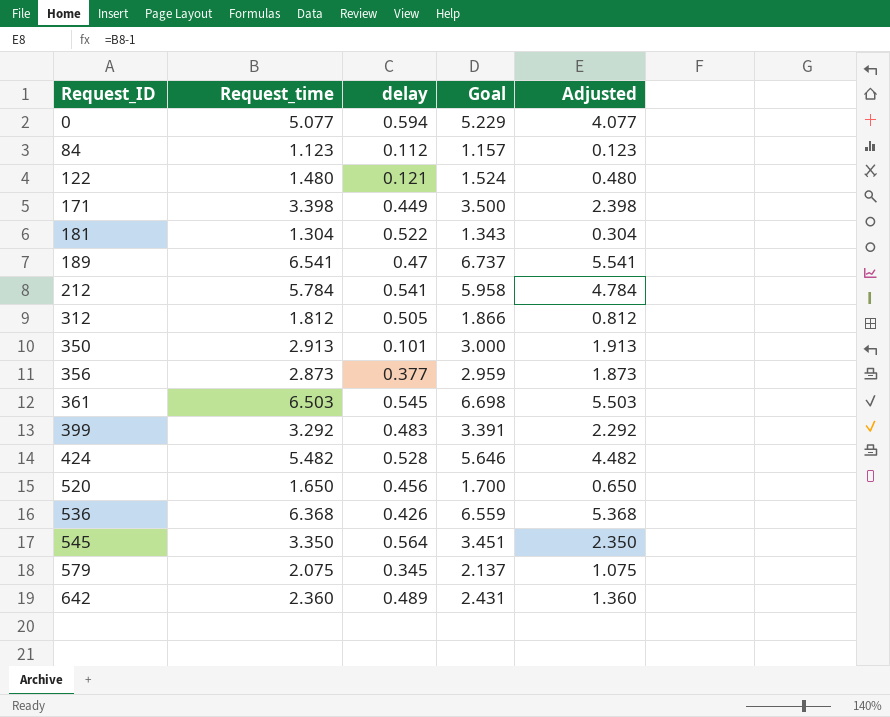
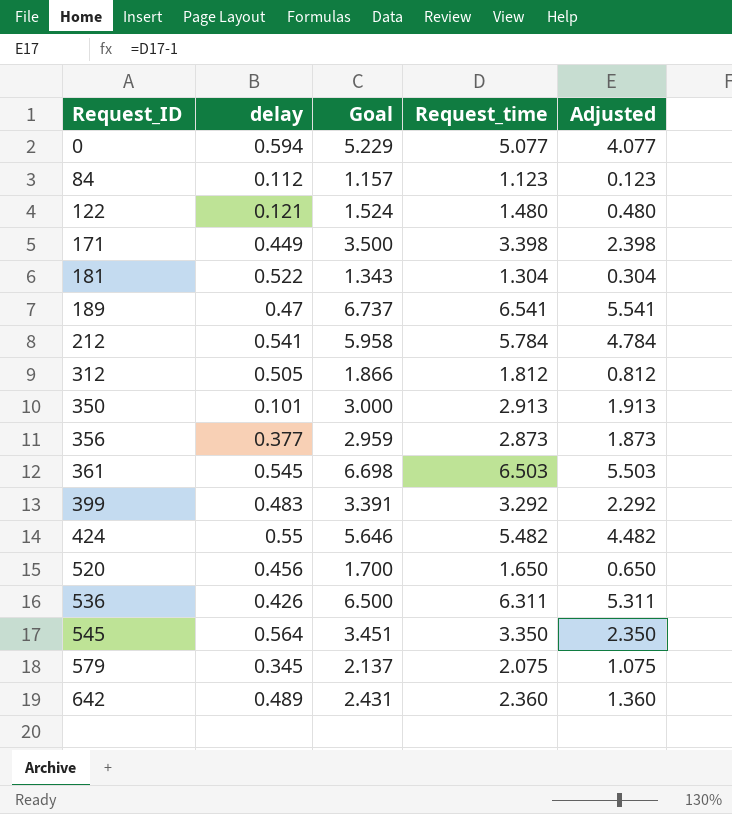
column Request_time | position: 2 -> 4
424 | delay: 0.528 -> 0.55
536 | Goal: 6.559 -> 6.500
536 | Request_time: 6.368 -> 6.311
536 | Adjusted: 5.368 -> 5.311

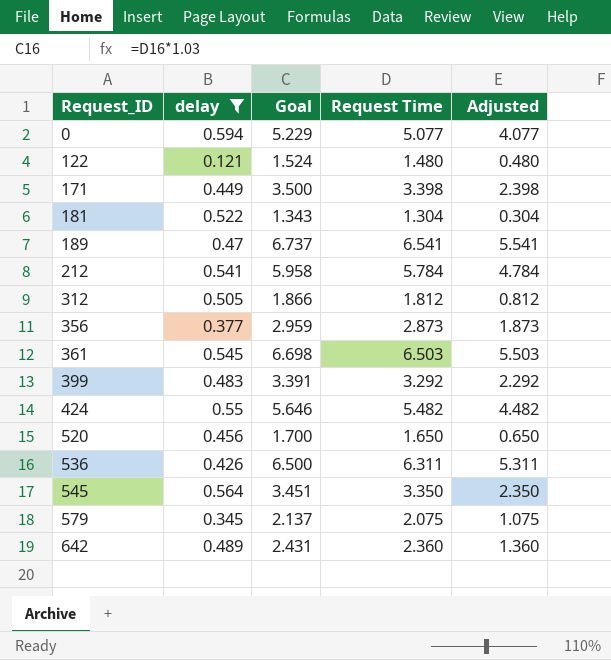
filter: none -> delay >= 0.121
column name: Request_time -> Request Time

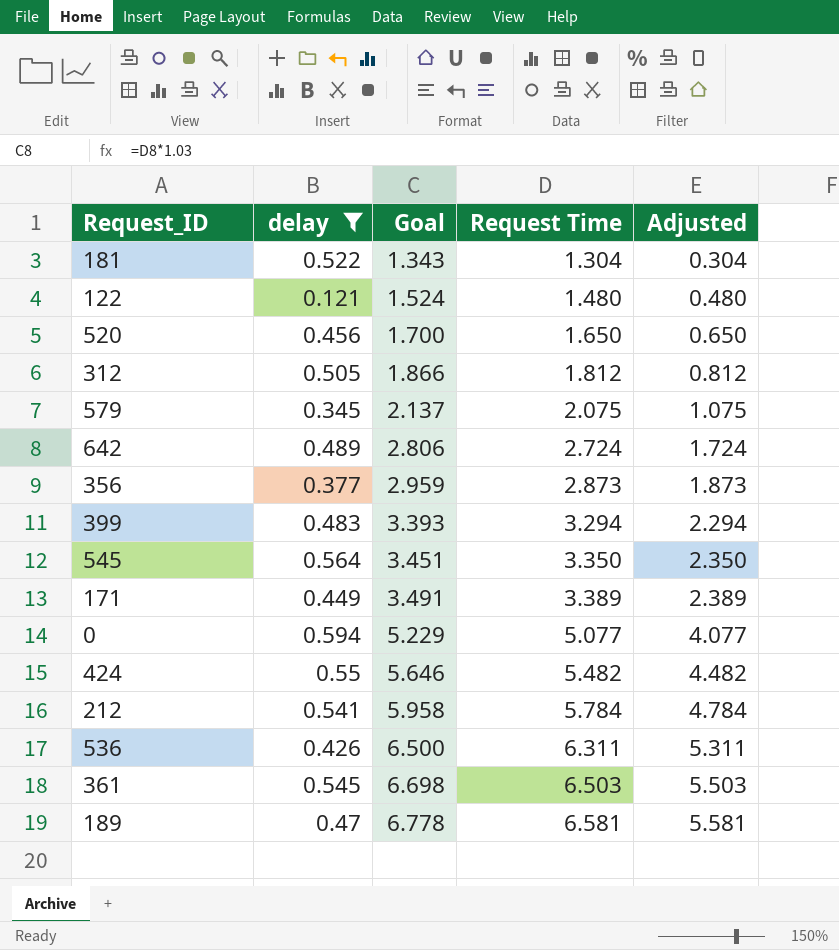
row order: Request_ID ascending -> Goal ascending
642 | Goal: 2.431 -> 2.806
642 | Request Time: 2.360 -> 2.724
642 | Adjusted: 1.360 -> 1.724
399 | Goal: 3.391 -> 3.393
399 | Request Time: 3.292 -> 3.294
399 | Adjusted: 2.292 -> 2.294
171 | Goal: 3.500 -> 3.491
171 | Request Time: 3.398 -> 3.389
171 | Adjusted: 2.398 -> 2.389
189 | Goal: 6.737 -> 6.778
189 | Request Time: 6.541 -> 6.581
189 | Adjusted: 5.541 -> 5.581

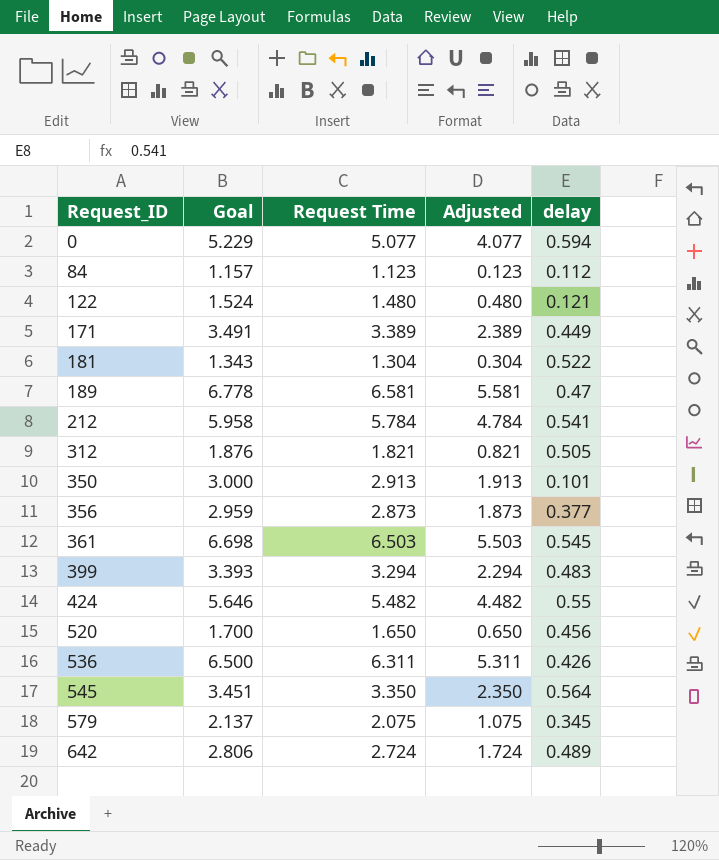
filter: delay >= 0.121 -> none
row order: Goal ascending -> Request_ID ascending
column delay | position: 2 -> 5
312 | Goal: 1.866 -> 1.876
312 | Request Time: 1.812 -> 1.821
312 | Adjusted: 0.812 -> 0.821

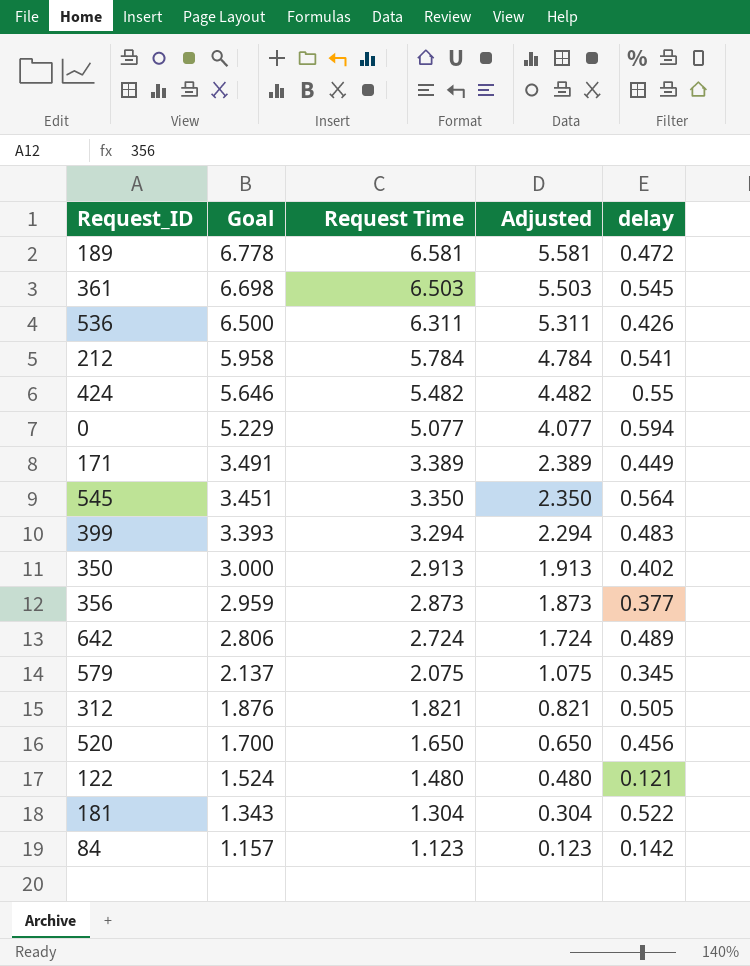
row order: Request_ID ascending -> Goal descending
189 | delay: 0.47 -> 0.472
350 | delay: 0.101 -> 0.402
84 | delay: 0.112 -> 0.142

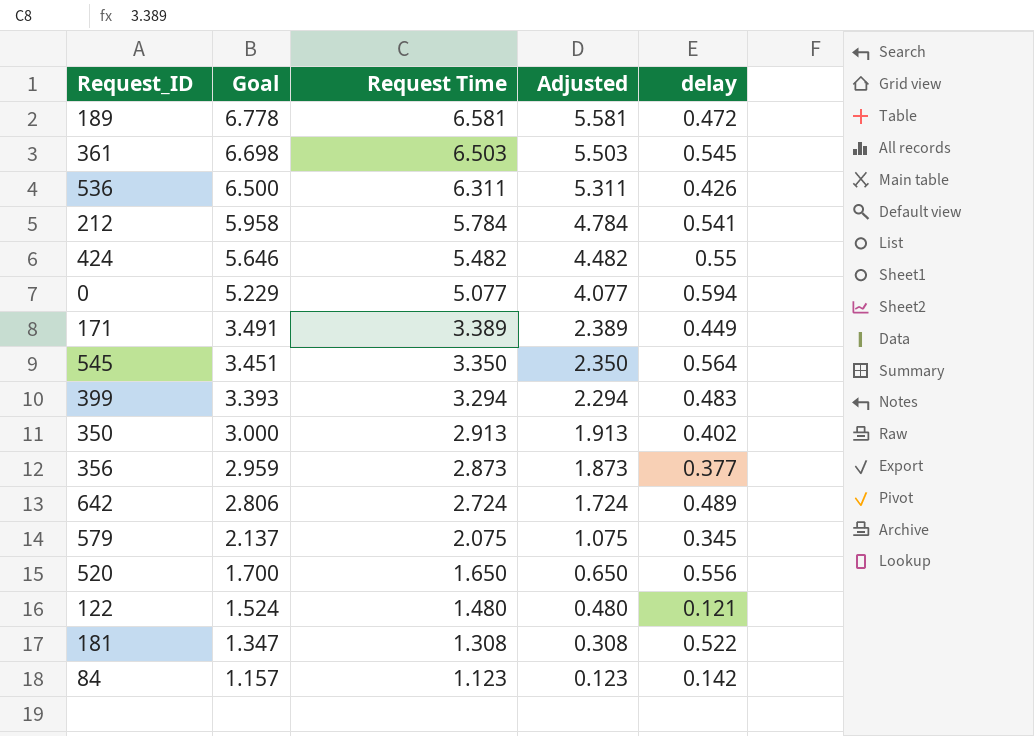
row 312: 1.876 | 1.821 | 0.821 | 0.505 -> none
520 | delay: 0.456 -> 0.556
181 | Goal: 1.343 -> 1.347
181 | Request Time: 1.304 -> 1.308
181 | Adjusted: 0.304 -> 0.308

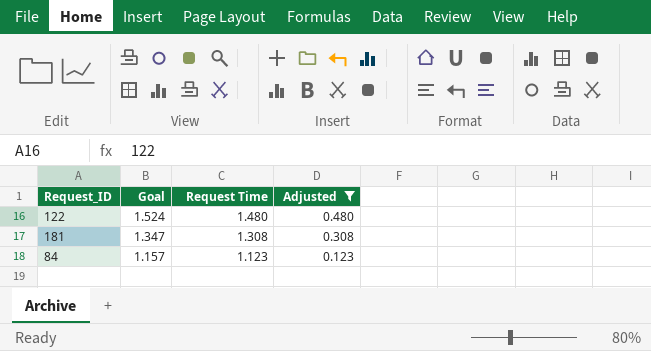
filter: none -> Adjusted <= 0.480
column delay | position: 5 -> none

